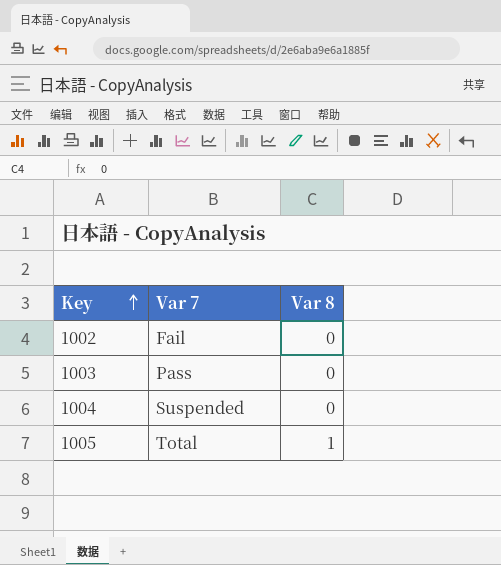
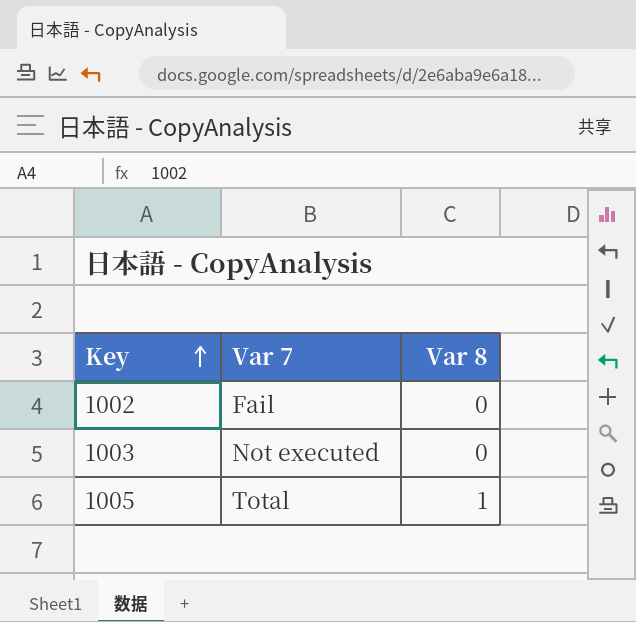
row 1004: Suspended | 0 -> none
1003 | Var 7: Pass -> Not executed

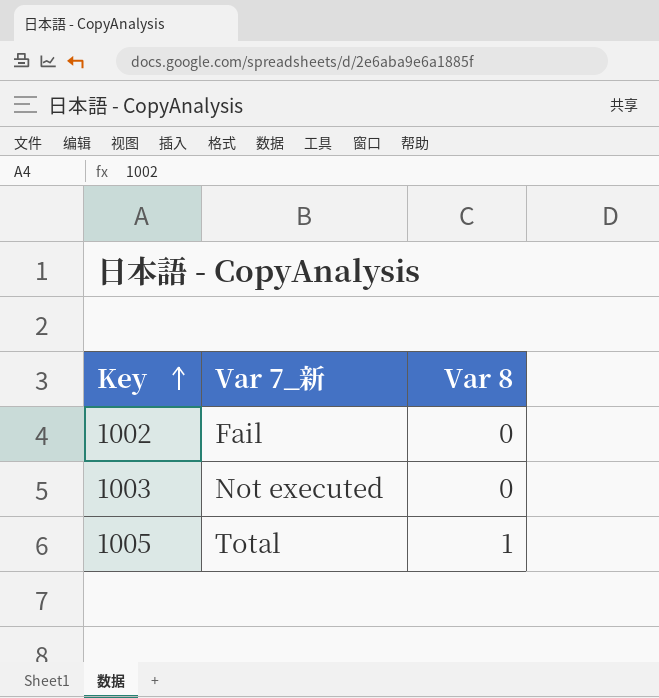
column name: Var 7 -> Var 7_新

